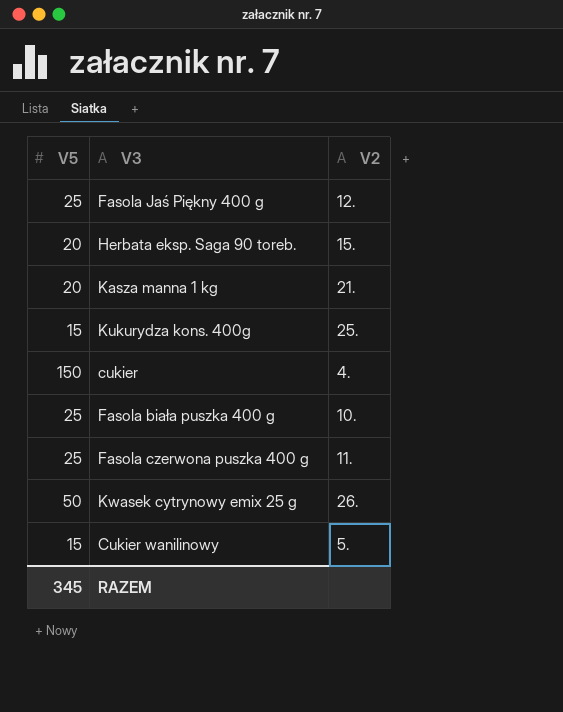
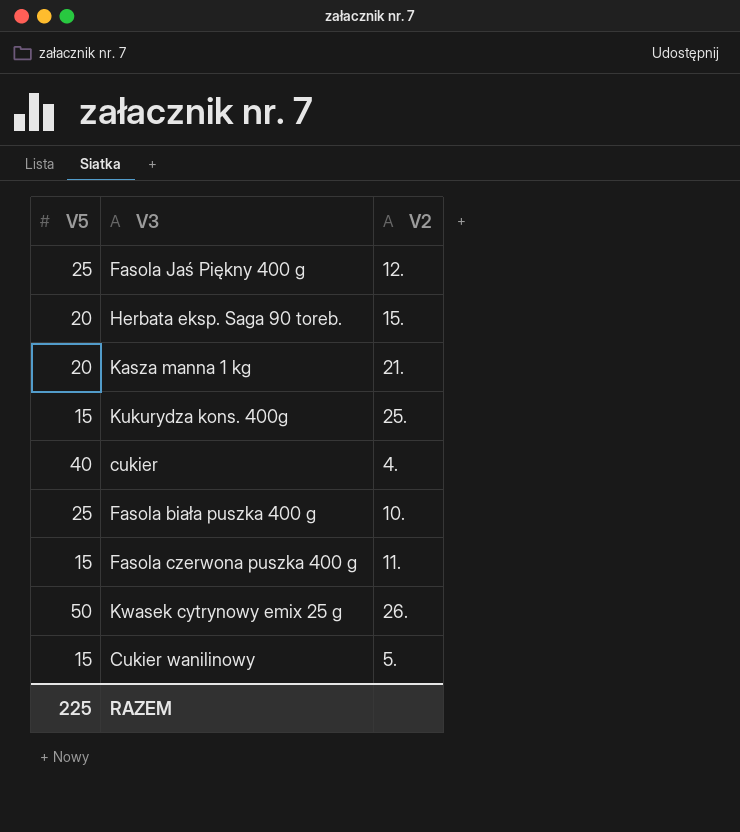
cukier | V5: 150 -> 40
Fasola czerwona puszka 400 g | V5: 25 -> 15
RAZEM | V5: 345 -> 225

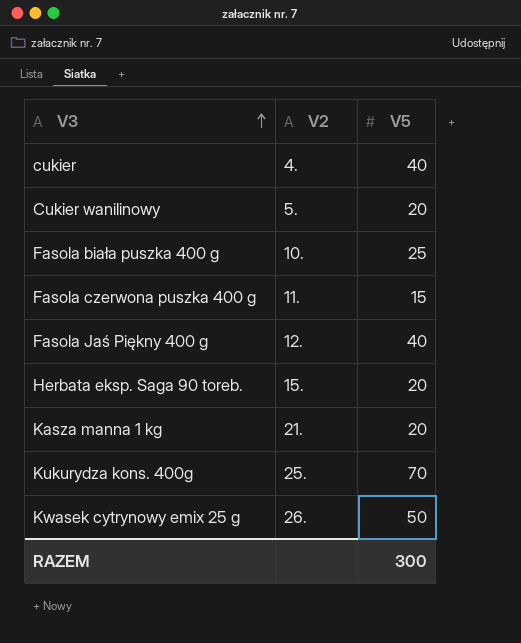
row order: none -> V3 ascending
column V5 | position: 1 -> 3
Cukier wanilinowy | V5: 15 -> 20
Fasola Jaś Piękny 400 g | V5: 25 -> 40
Kukurydza kons. 400g | V5: 15 -> 70
RAZEM | V5: 225 -> 300

